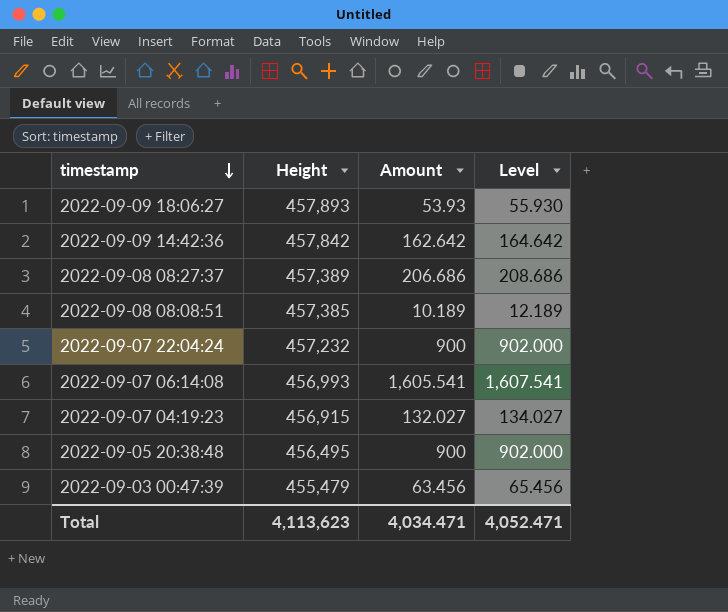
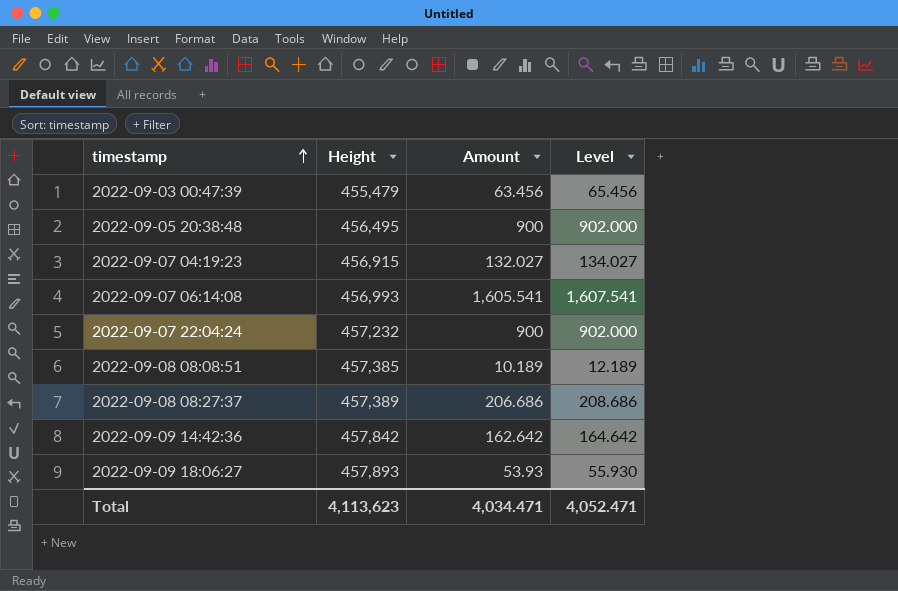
row order: timestamp descending -> timestamp ascending

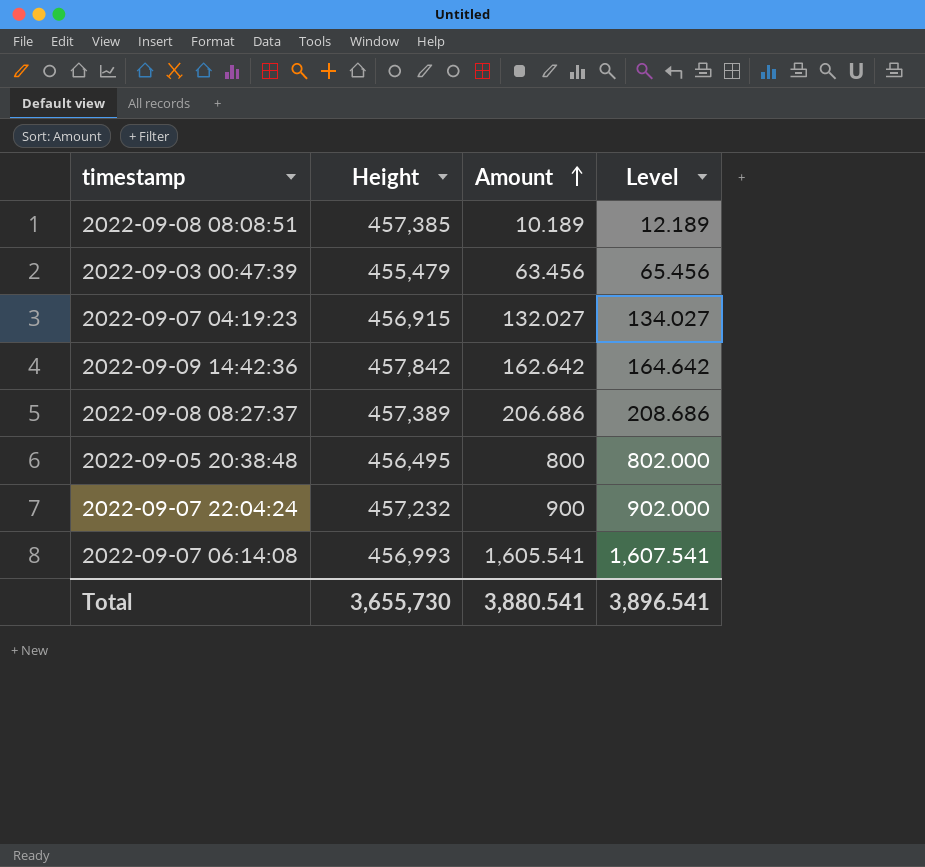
row order: timestamp ascending -> Amount ascending
row 2022-09-09 18:06:27: 457,893 | 53.93 | 55.930 -> none
2022-09-05 20:38:48 | Amount: 900 -> 800
2022-09-05 20:38:48 | Level: 902.000 -> 802.000
Total | Height: 4,113,623 -> 3,655,730
Total | Amount: 4,034.471 -> 3,880.541
Total | Level: 4,052.471 -> 3,896.541

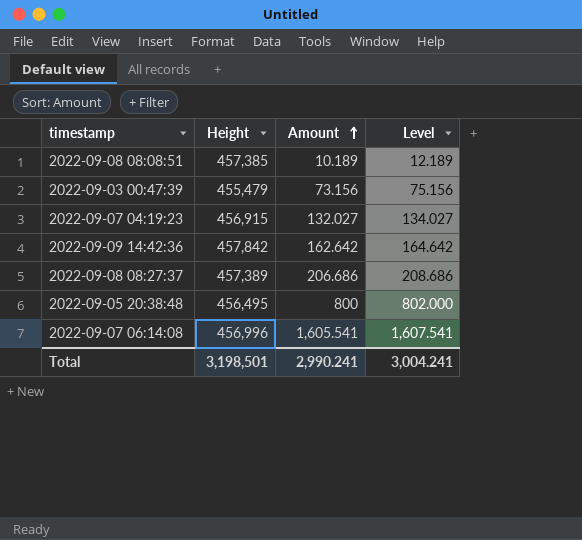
row 2022-09-07 22:04:24: 457,232 | 900 | 902.000 -> none
2022-09-03 00:47:39 | Amount: 63.456 -> 73.156
2022-09-03 00:47:39 | Level: 65.456 -> 75.156
2022-09-07 06:14:08 | Height: 456,993 -> 456,996
Total | Height: 3,655,730 -> 3,198,501
Total | Amount: 3,880.541 -> 2,990.241
Total | Level: 3,896.541 -> 3,004.241

